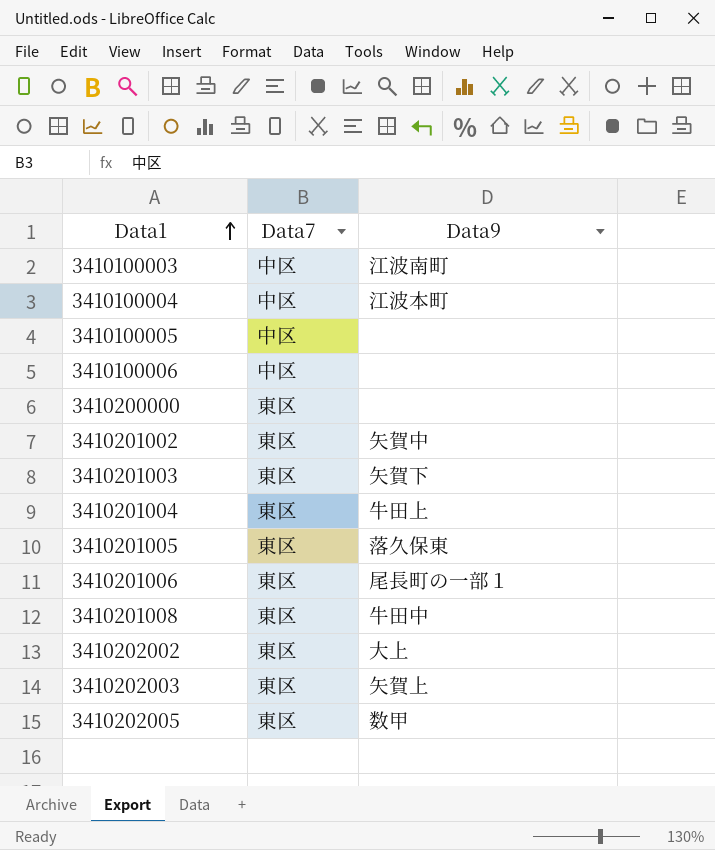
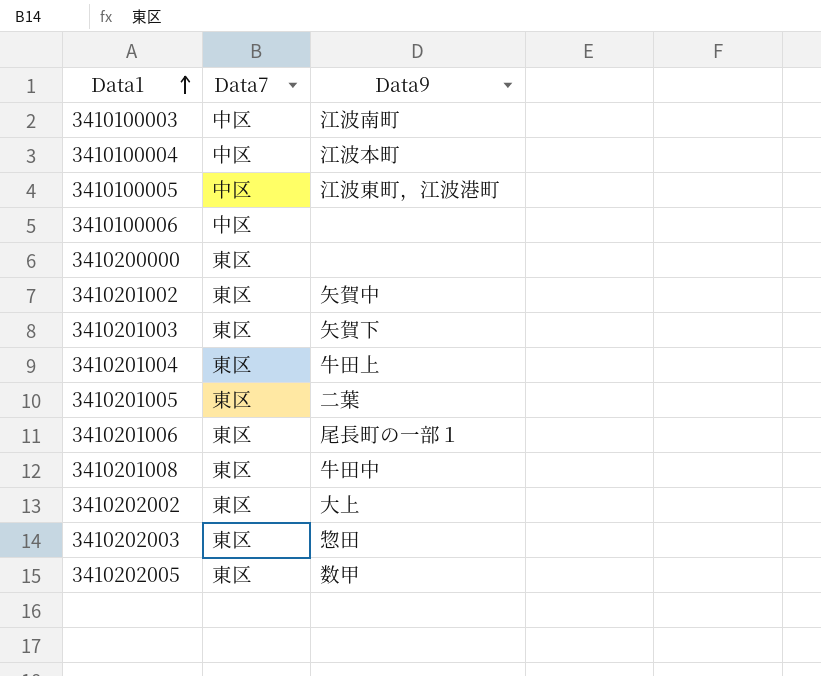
3410100005 | Data9: none -> 江波東町，江波港町
3410201005 | Data9: 落久保東 -> 二葉
3410202003 | Data9: 矢賀上 -> 惣田

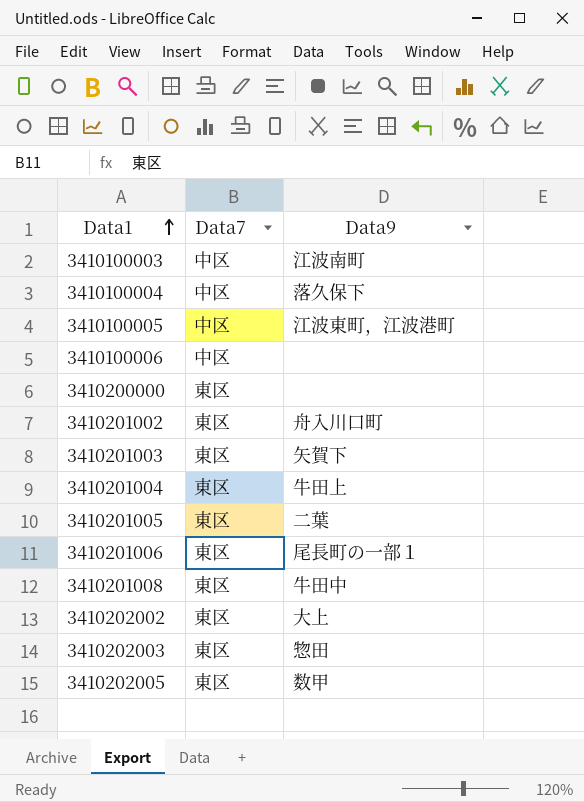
3410100004 | Data9: 江波本町 -> 落久保下
3410201002 | Data9: 矢賀中 -> 舟入川口町

